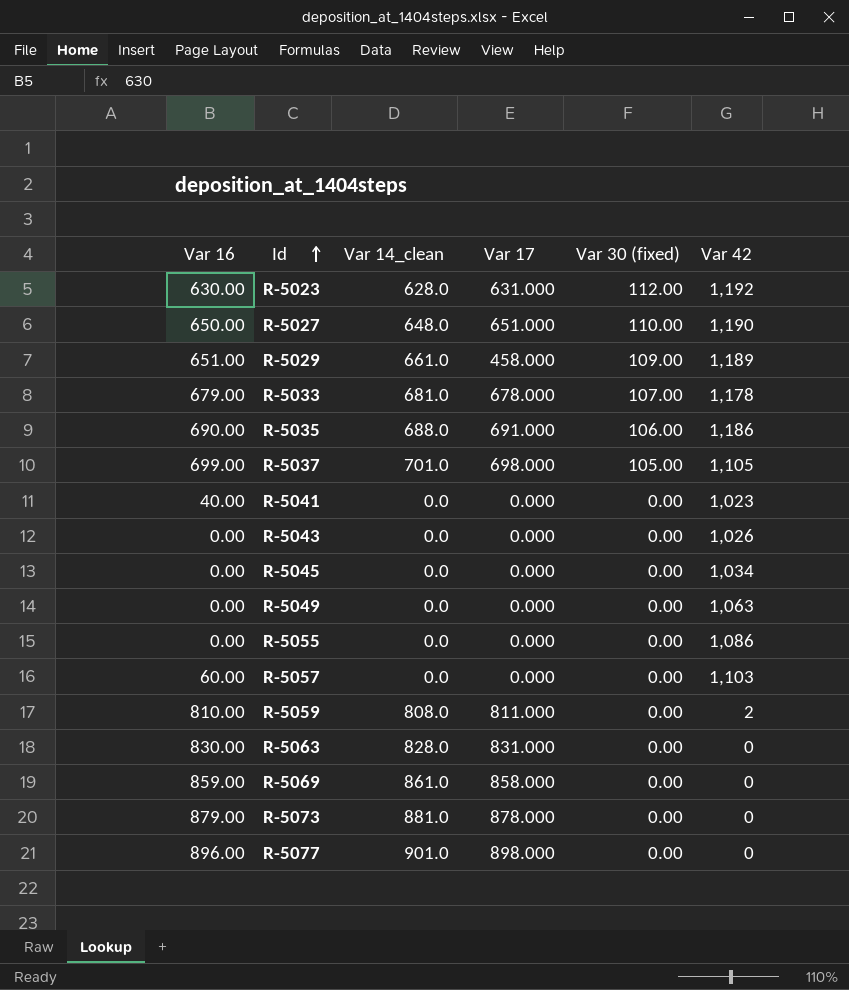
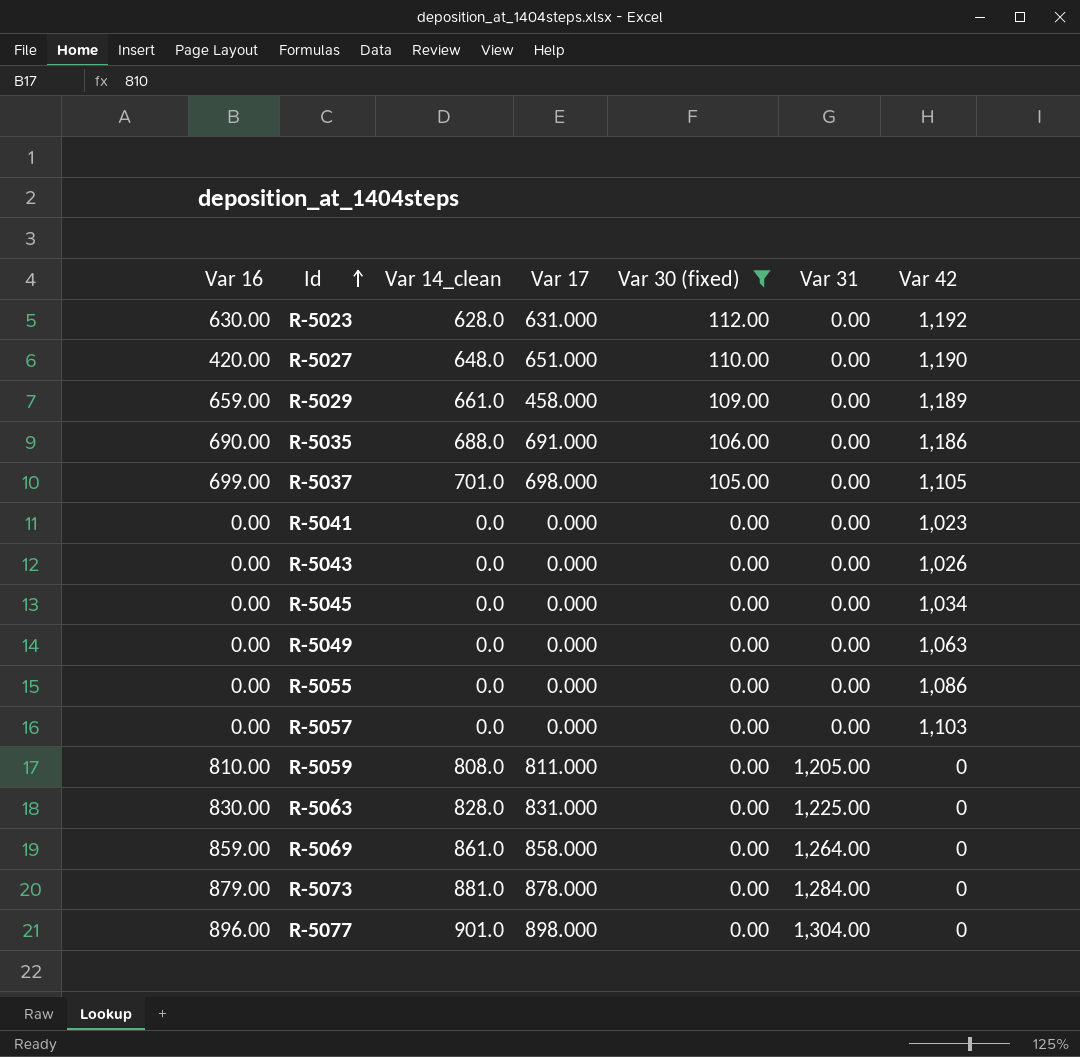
filter: none -> Var 30 (fixed) != 107.00
column Var 31 | position: none -> 6
R-5027 | Var 16: 650.00 -> 420.00
R-5029 | Var 16: 651.00 -> 659.00
R-5041 | Var 16: 40.00 -> 0.00
R-5057 | Var 16: 60.00 -> 0.00
R-5059 | Var 42: 2 -> 0

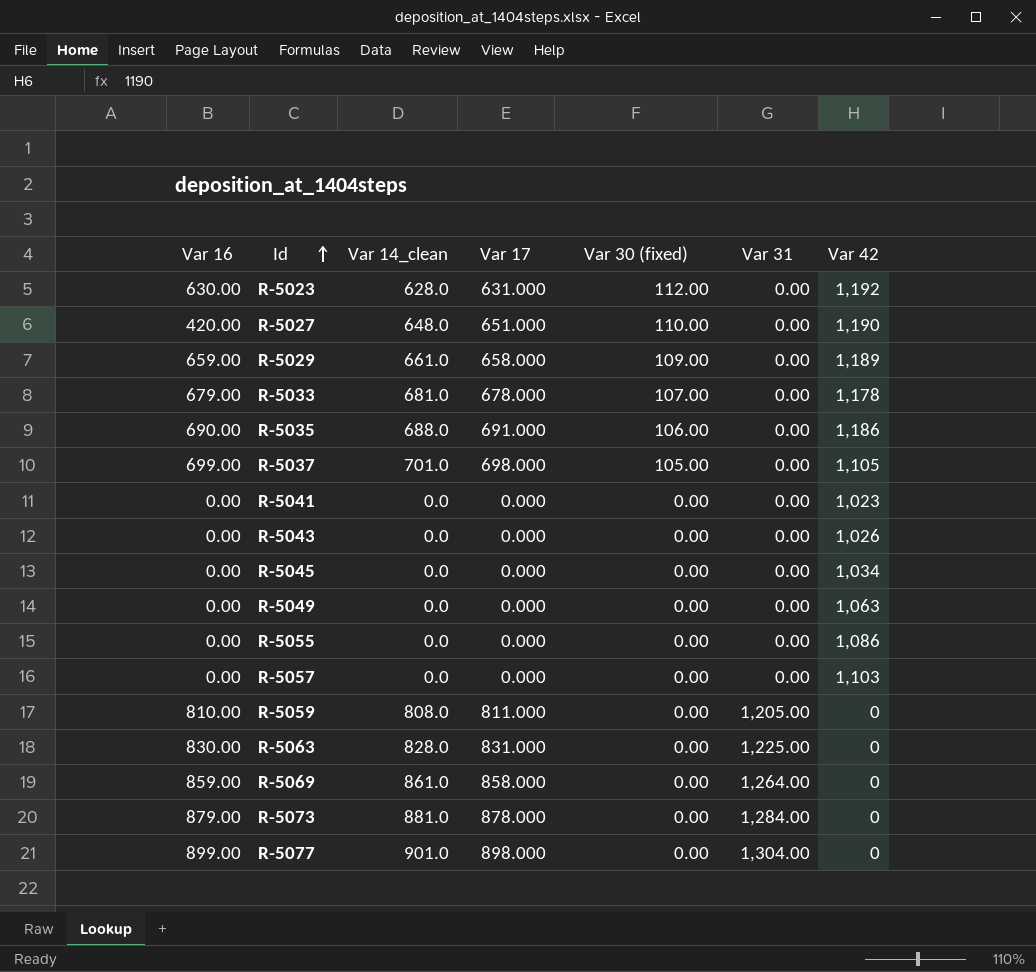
filter: Var 30 (fixed) != 107.00 -> none
R-5029 | Var 17: 458.000 -> 658.000
R-5077 | Var 16: 896.00 -> 899.00

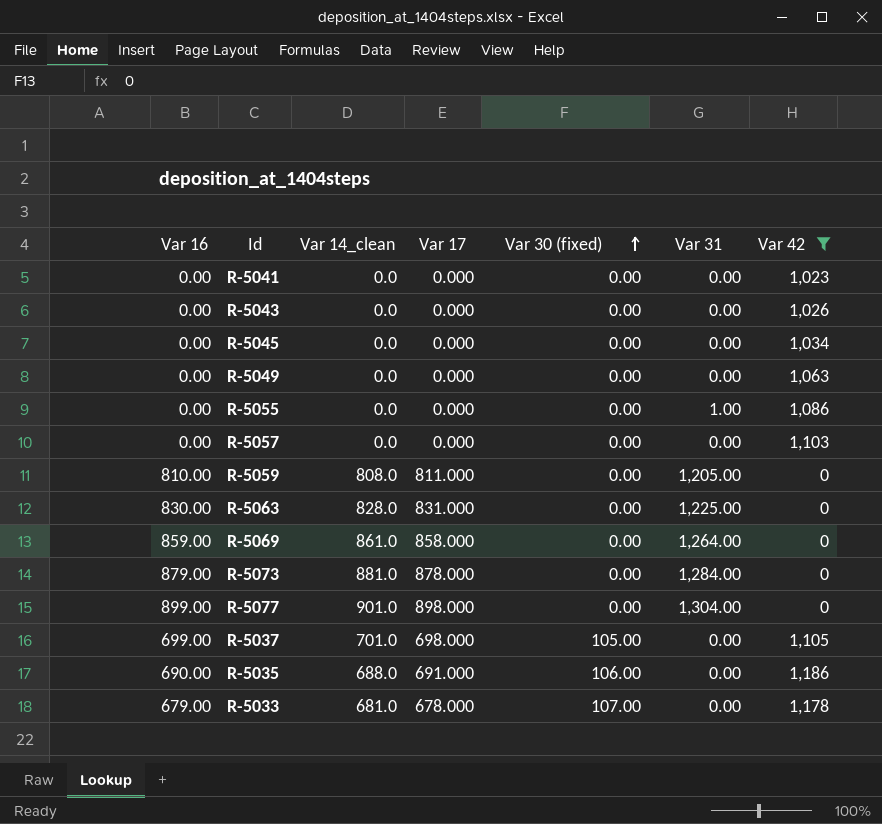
filter: none -> Var 42 <= 1,186
row order: Id ascending -> Var 30 (fixed) ascending
R-5055 | Var 31: 0.00 -> 1.00

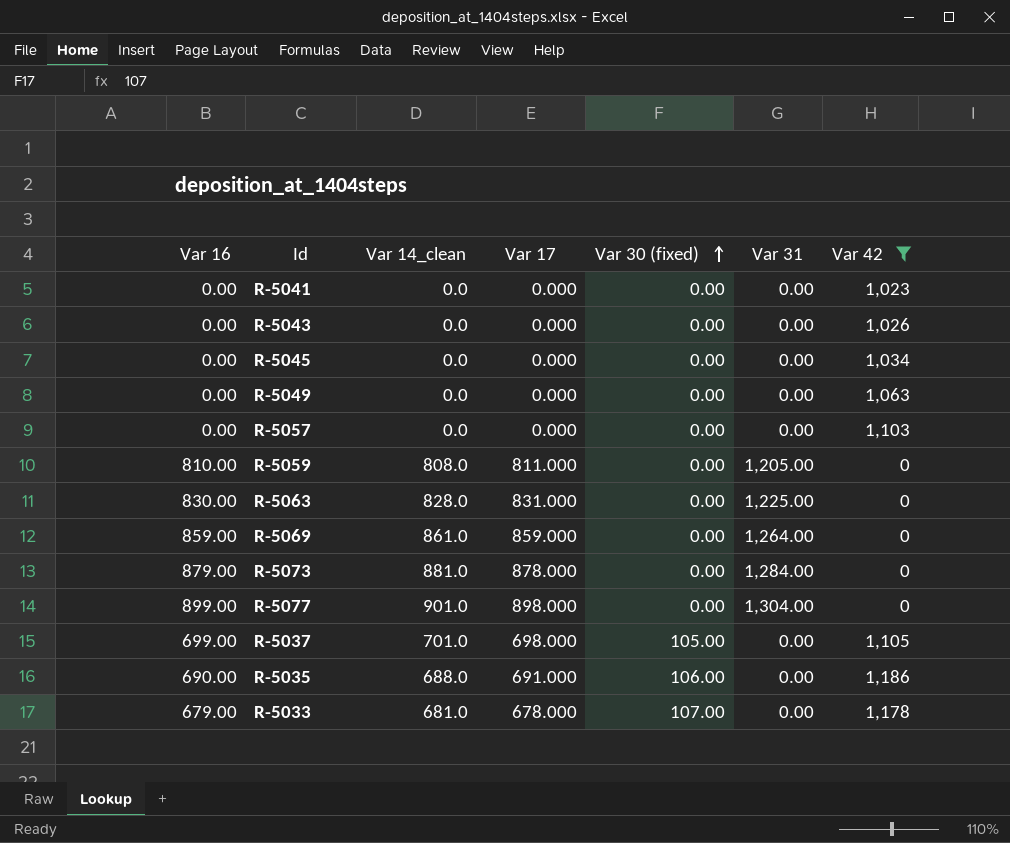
row R-5055: 0.00 | 0.0 | 0.000 | 0.00 | 1.00 | 1,086 -> none
R-5069 | Var 17: 858.000 -> 859.000

